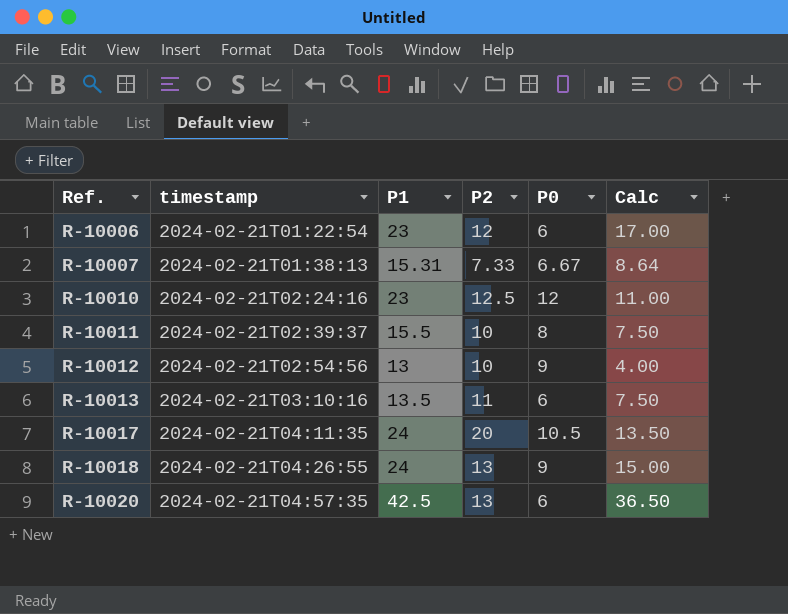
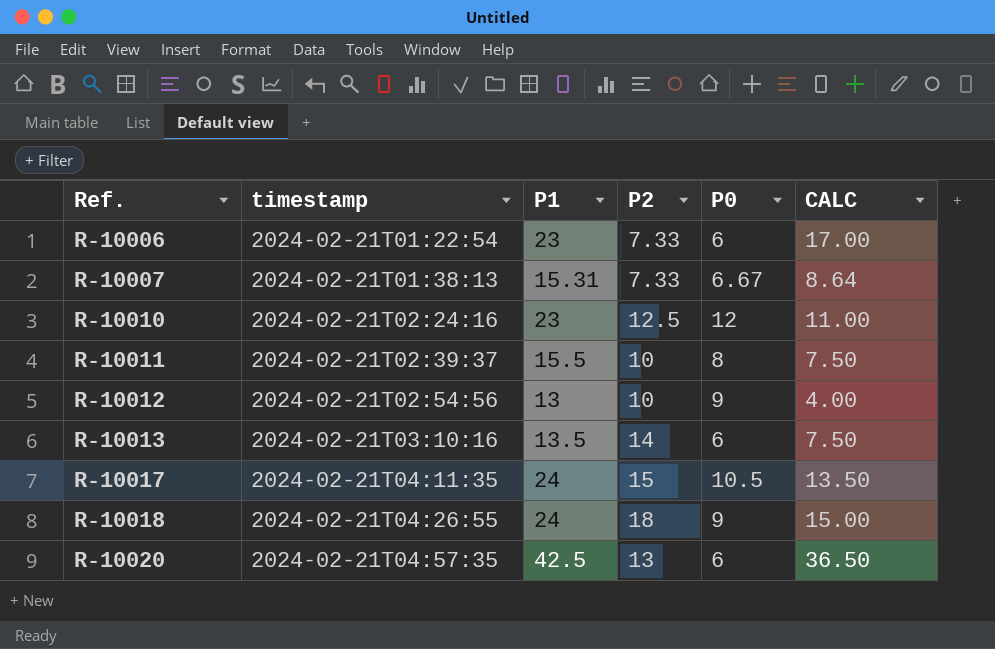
column name: Calc -> CALC
R-10006 | P2: 12 -> 7.33
R-10013 | P2: 11 -> 14
R-10017 | P2: 20 -> 15
R-10018 | P2: 13 -> 18

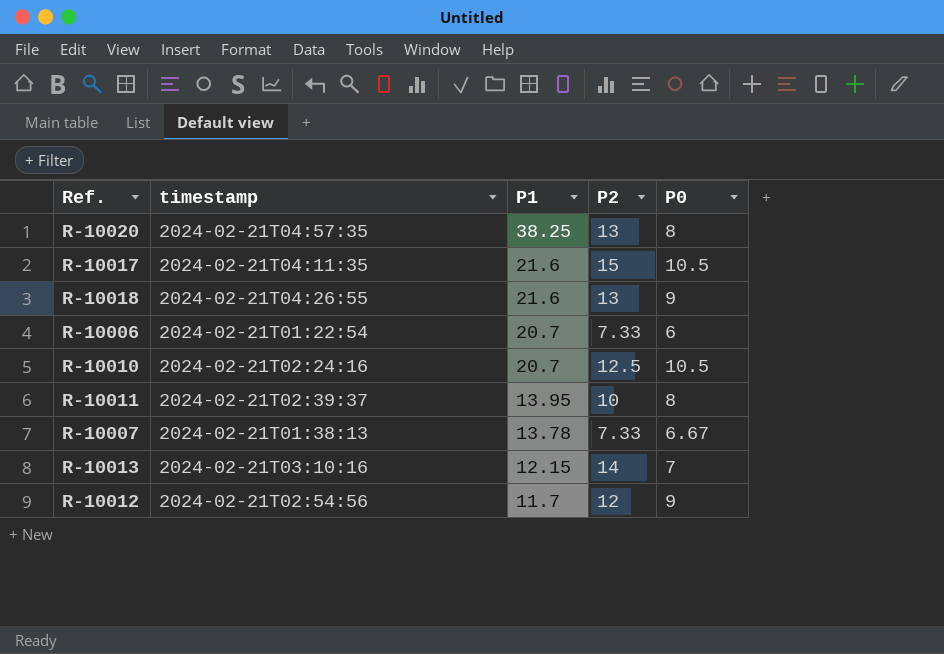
row order: Ref. ascending -> P1 descending
column CALC | formula: [P1] - [P0] -> none
R-10020 | P1: 42.5 -> 38.25
R-10020 | P0: 6 -> 8
R-10017 | P1: 24 -> 21.6
R-10018 | P1: 24 -> 21.6
R-10018 | P2: 18 -> 13
R-10006 | P1: 23 -> 20.7
R-10010 | P1: 23 -> 20.7
R-10010 | P0: 12 -> 10.5
R-10011 | P1: 15.5 -> 13.95
R-10007 | P1: 15.31 -> 13.78
R-10013 | P1: 13.5 -> 12.15
R-10013 | P0: 6 -> 7
R-10012 | P1: 13 -> 11.7
R-10012 | P2: 10 -> 12

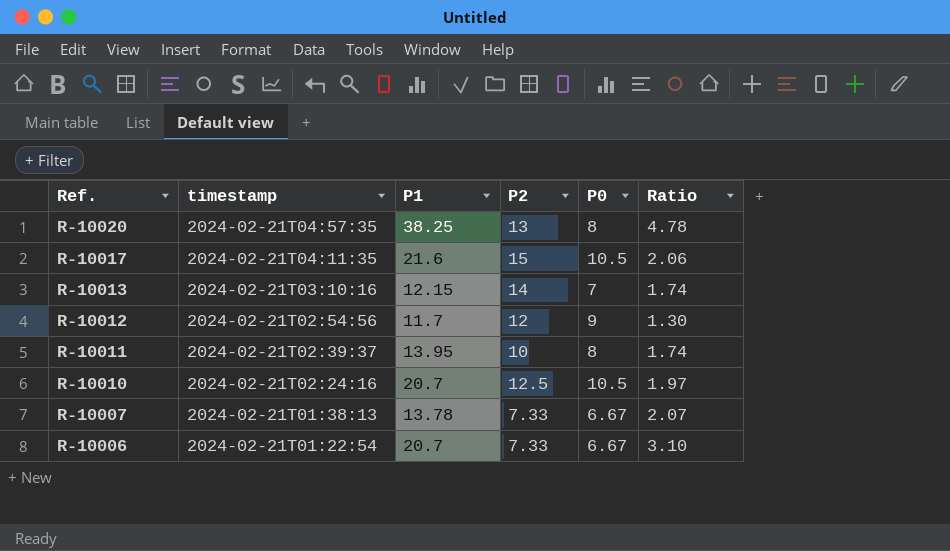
row order: P1 descending -> Ref. descending
column Ratio | formula: none -> [P1] / [P0]
row R-10018: 2024-02-21T04:26:55 | 21.6 | 13 | 9 -> none
R-10006 | P0: 6 -> 6.67

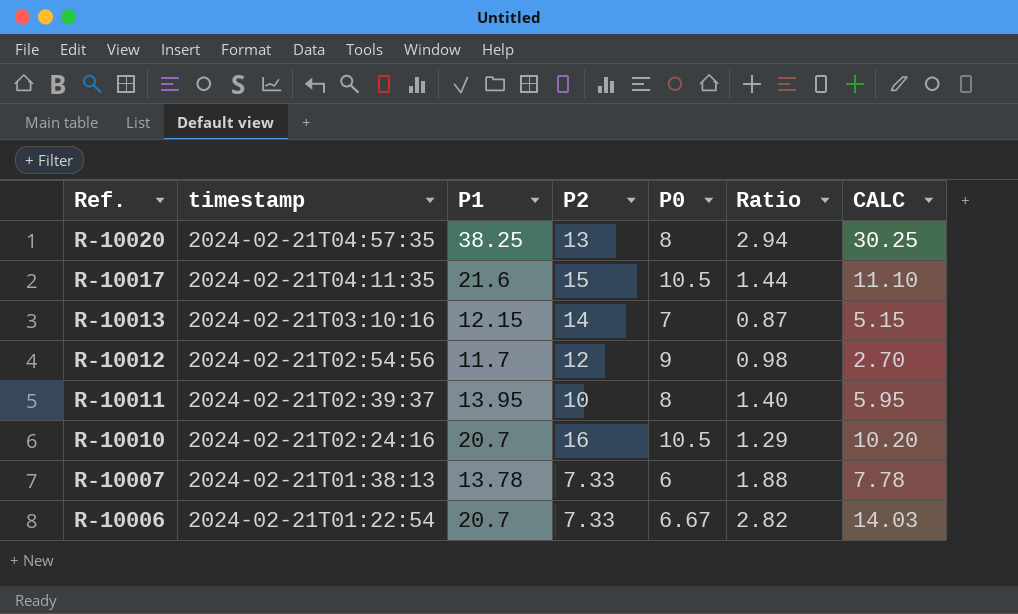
column Ratio | formula: [P1] / [P0] -> [P1] / [P2]
column CALC | formula: none -> [P1] - [P0]
R-10010 | P2: 12.5 -> 16
R-10007 | P0: 6.67 -> 6

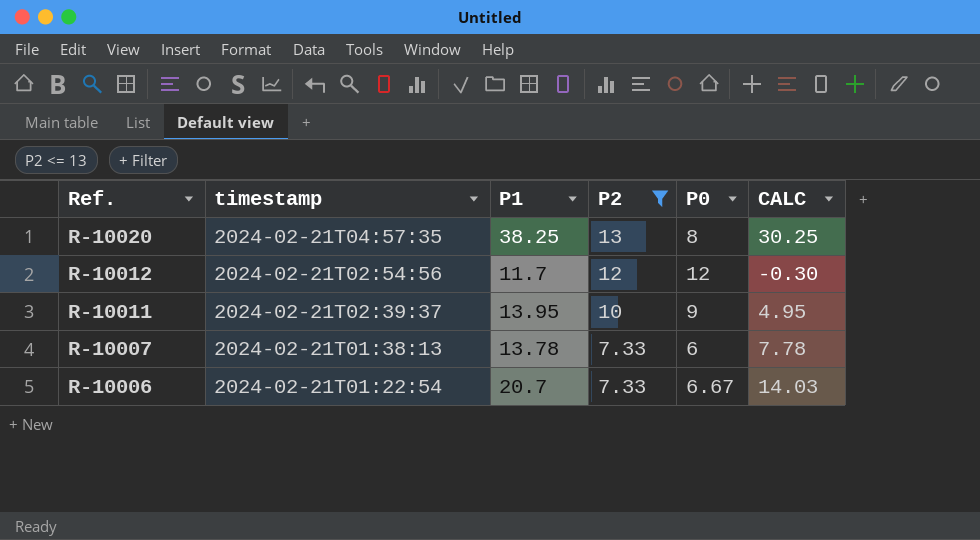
filter: none -> P2 <= 13
column Ratio | formula: [P1] / [P2] -> none
R-10012 | P0: 9 -> 12
R-10012 | CALC: 2.70 -> -0.30
R-10011 | P0: 8 -> 9
R-10011 | CALC: 5.95 -> 4.95

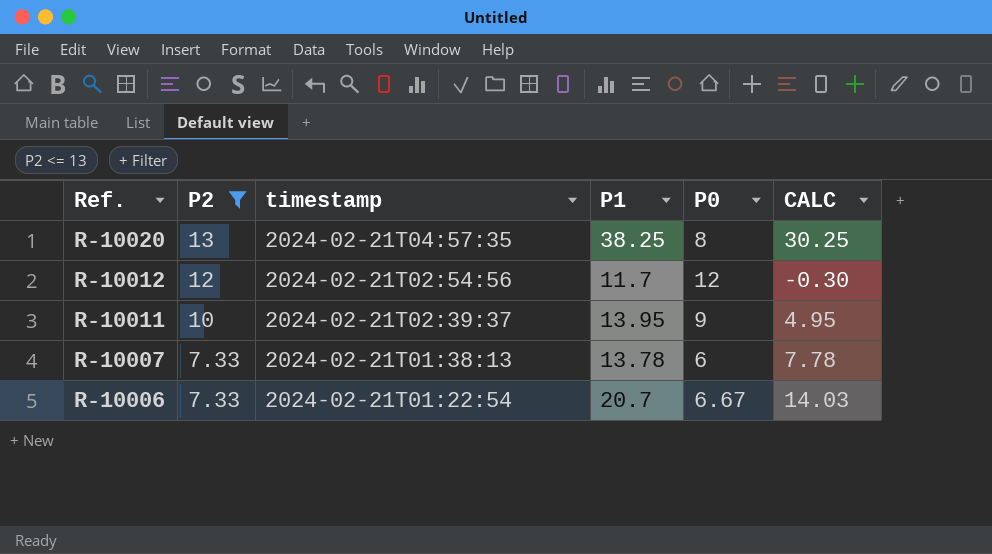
column P2 | position: 4 -> 2

